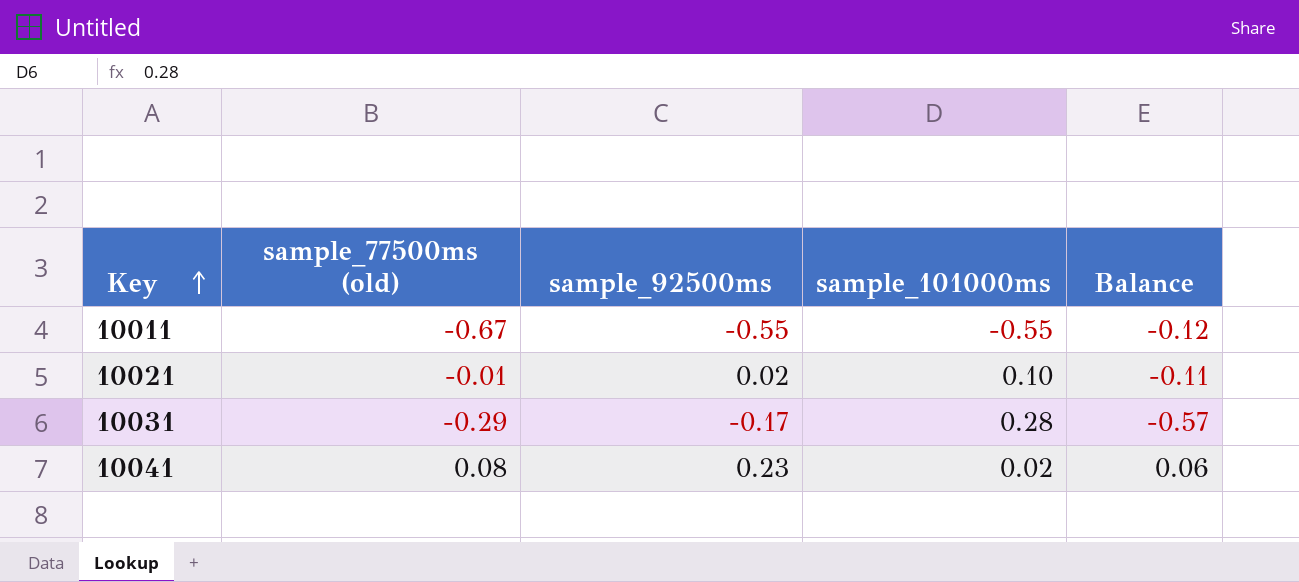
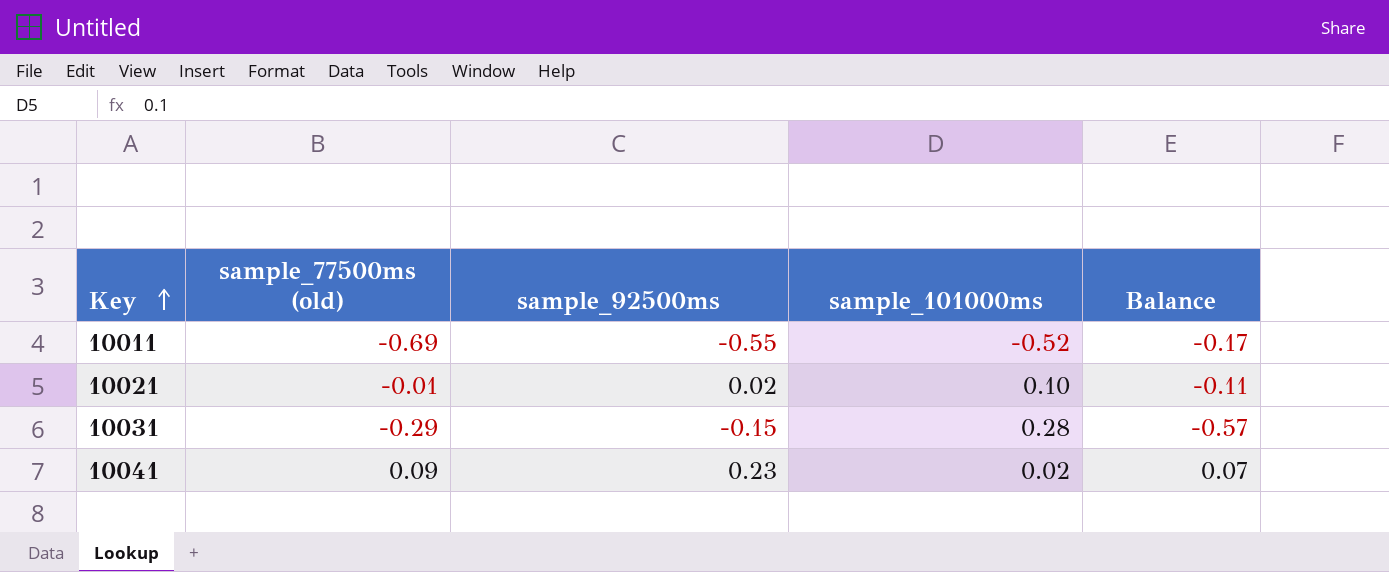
10011 | sample_77500ms (old): -0.67 -> -0.69
10011 | sample_101000ms: -0.55 -> -0.52
10011 | Balance: -0.12 -> -0.17
10031 | sample_92500ms: -0.17 -> -0.15
10041 | sample_77500ms (old): 0.08 -> 0.09
10041 | Balance: 0.06 -> 0.07

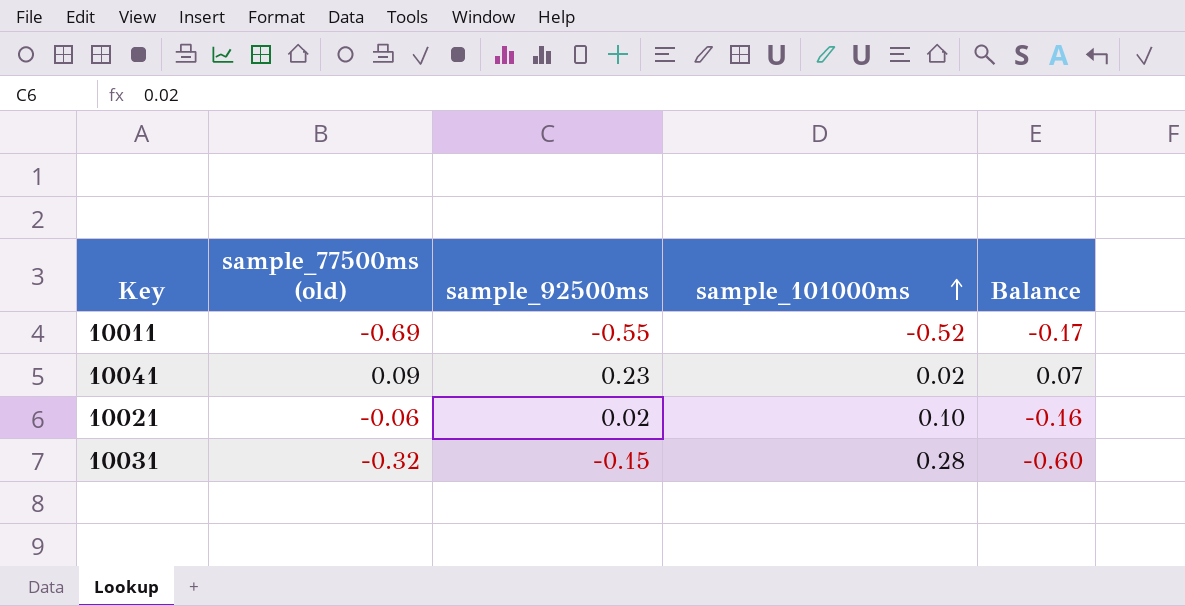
row order: Key ascending -> sample_101000ms ascending
10021 | sample_77500ms (old): -0.01 -> -0.06
10021 | Balance: -0.11 -> -0.16
10031 | sample_77500ms (old): -0.29 -> -0.32
10031 | Balance: -0.57 -> -0.60

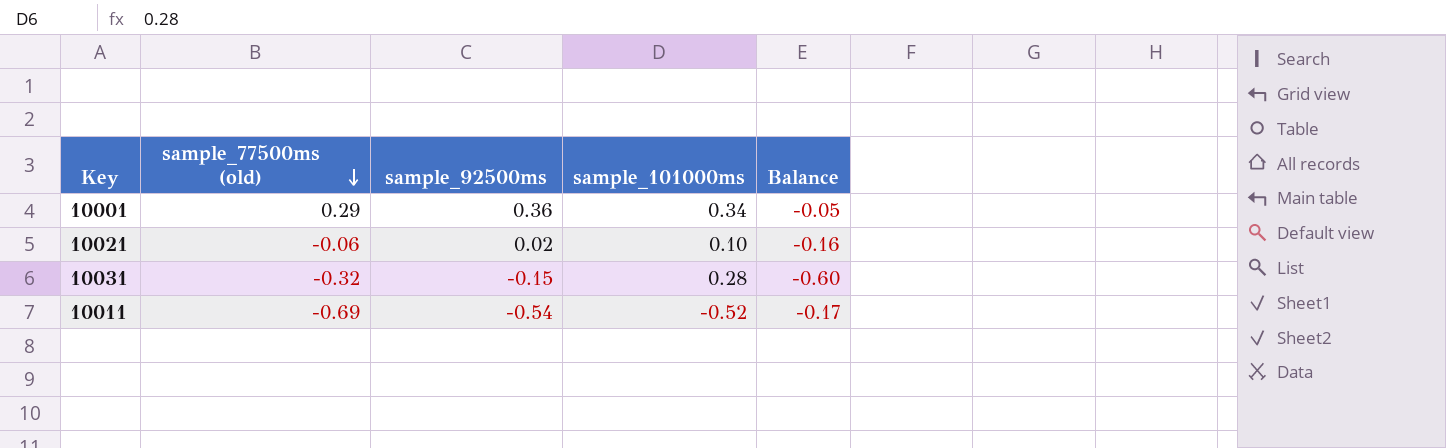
row order: sample_101000ms ascending -> sample_77500ms (old) descending
row 10041: 0.09 | 0.23 | 0.02 | 0.07 -> none
row 10001: none -> 0.29 | 0.36 | 0.34 | -0.05
10011 | sample_92500ms: -0.55 -> -0.54

